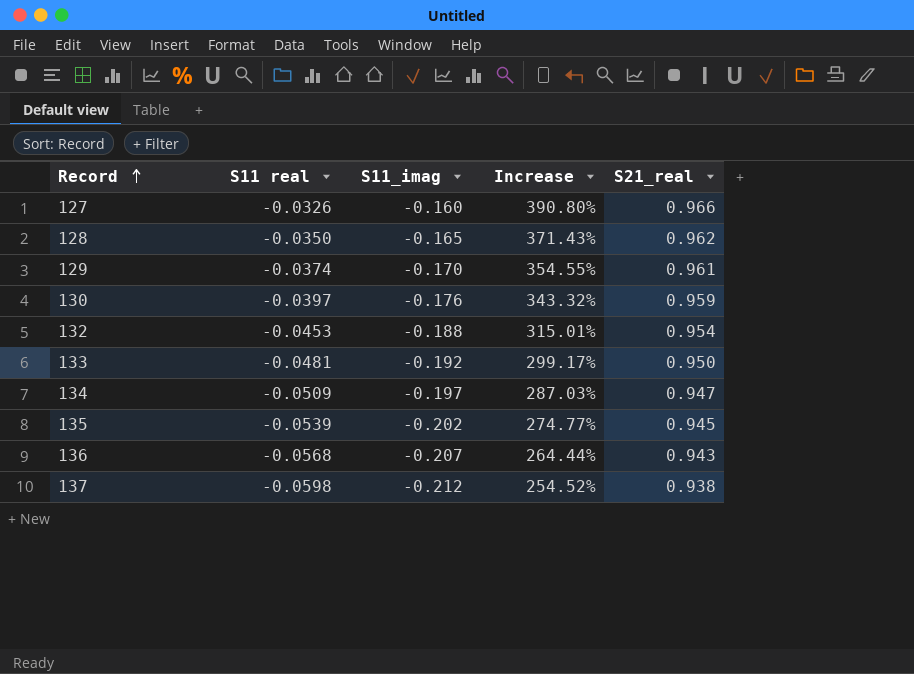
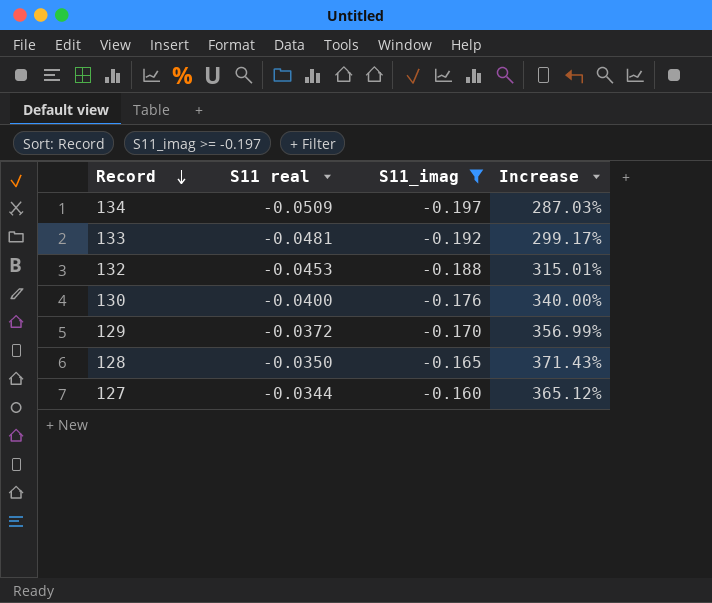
filter: none -> S11_imag >= -0.197
row order: Record ascending -> Record descending
column S21_real | position: 5 -> none
130 | S11 real: -0.0397 -> -0.0400
130 | Increase: 343.32% -> 340.00%
129 | S11 real: -0.0374 -> -0.0372
129 | Increase: 354.55% -> 356.99%
127 | S11 real: -0.0326 -> -0.0344
127 | Increase: 390.80% -> 365.12%

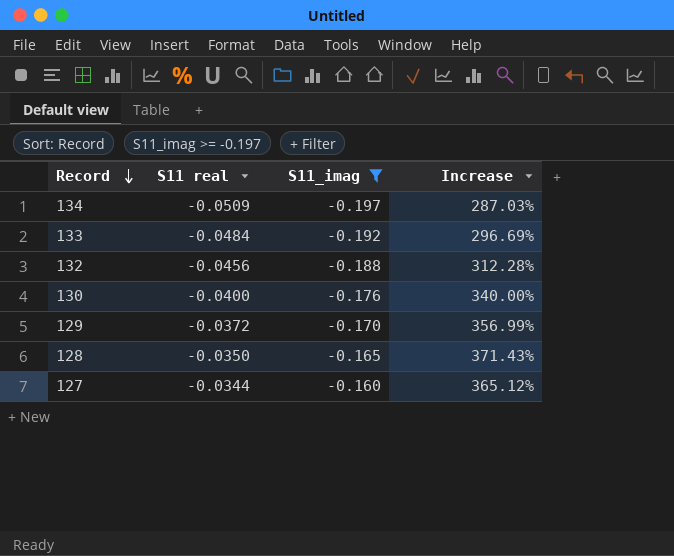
133 | S11 real: -0.0481 -> -0.0484
133 | Increase: 299.17% -> 296.69%
132 | S11 real: -0.0453 -> -0.0456
132 | Increase: 315.01% -> 312.28%

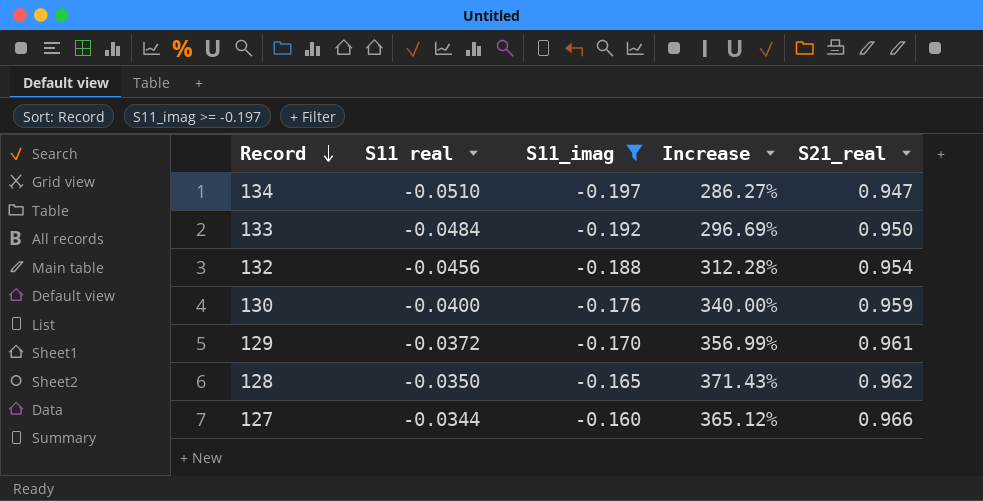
column S21_real | position: none -> 5
134 | S11 real: -0.0509 -> -0.0510
134 | Increase: 287.03% -> 286.27%

